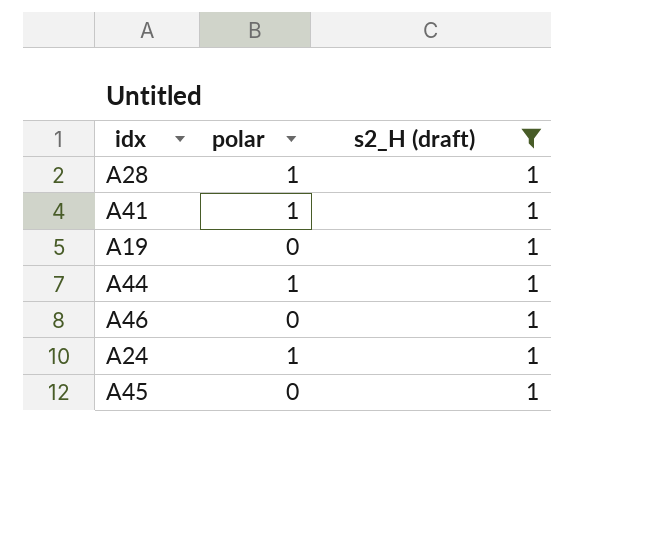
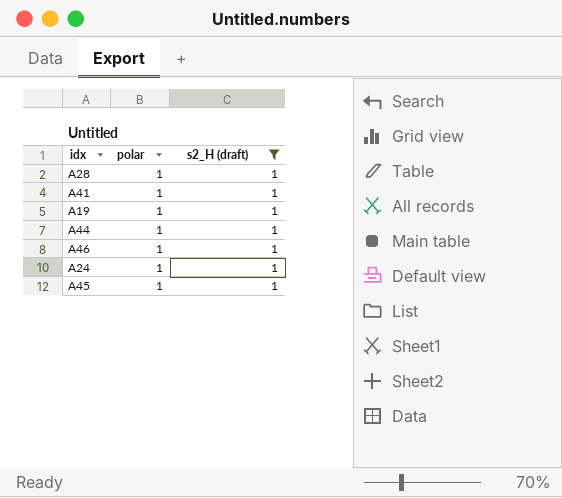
A19 | polar: 0 -> 1
A46 | polar: 0 -> 1
A45 | polar: 0 -> 1

